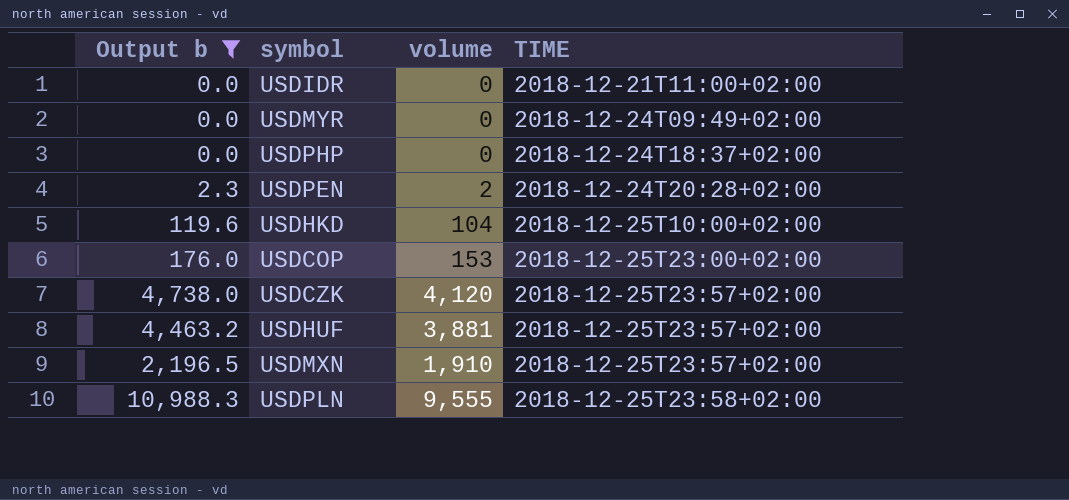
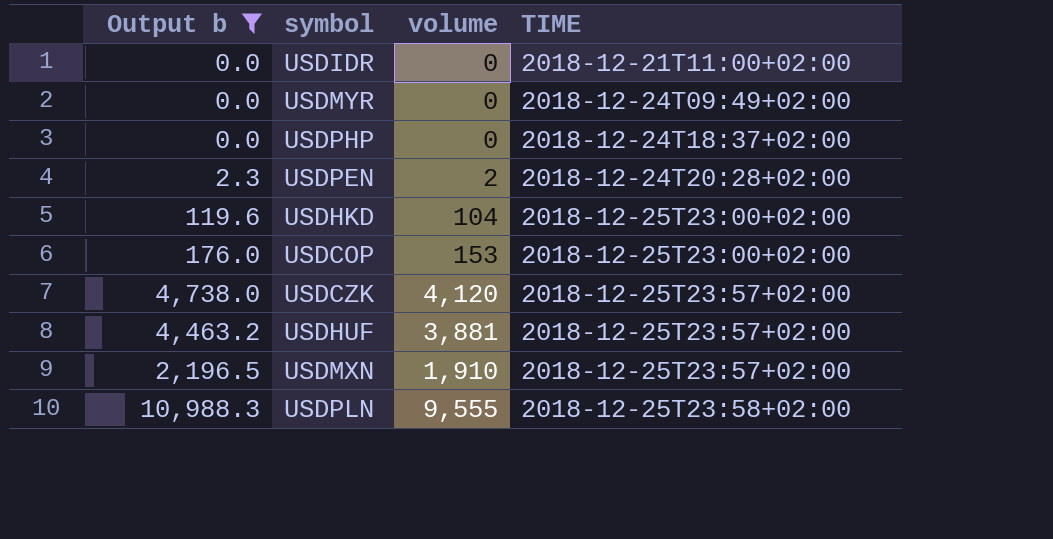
USDHKD | TIME: 2018-12-25T10:00+02:00 -> 2018-12-25T23:00+02:00

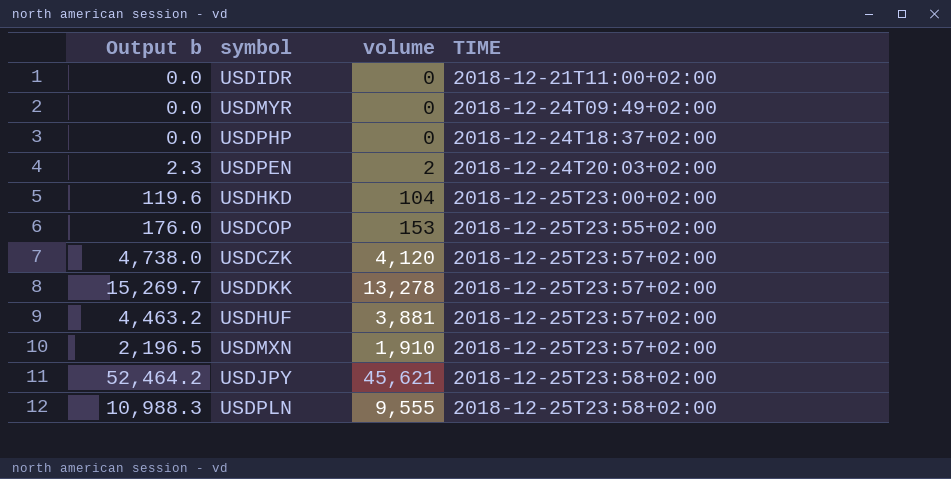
filter: Output b <= 10,988.3 -> none
USDPEN | TIME: 2018-12-24T20:28+02:00 -> 2018-12-24T20:03+02:00
USDCOP | TIME: 2018-12-25T23:00+02:00 -> 2018-12-25T23:55+02:00

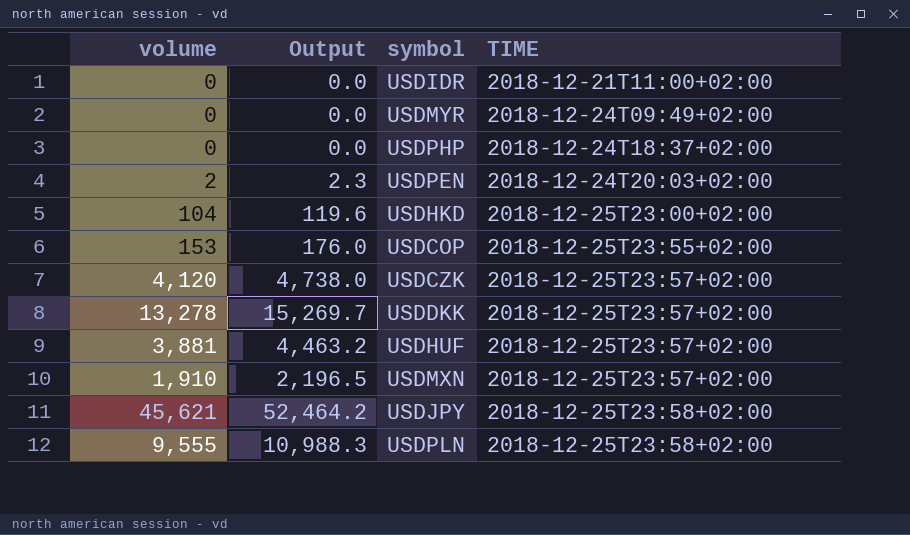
column volume | position: 3 -> 1
column name: Output b -> Output

